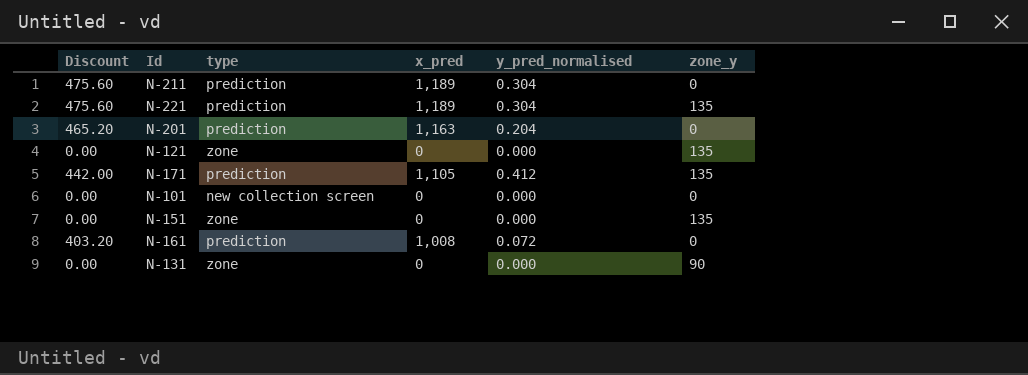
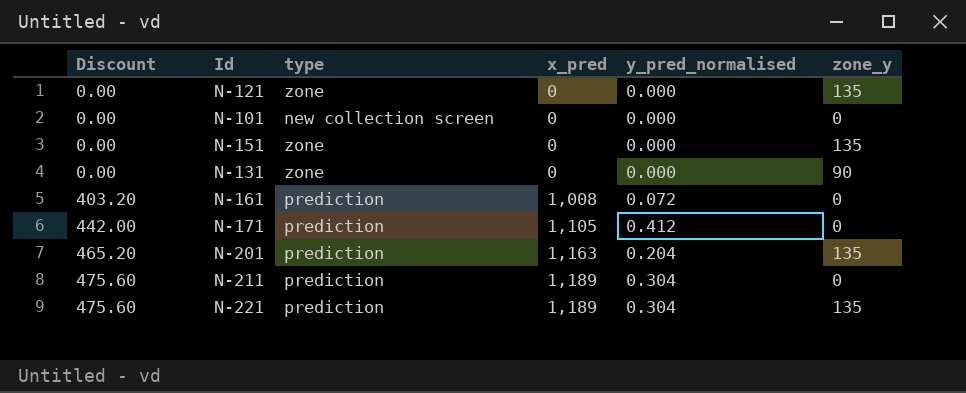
row order: none -> Discount ascending
N-171 | zone_y: 135 -> 0
N-201 | zone_y: 0 -> 135

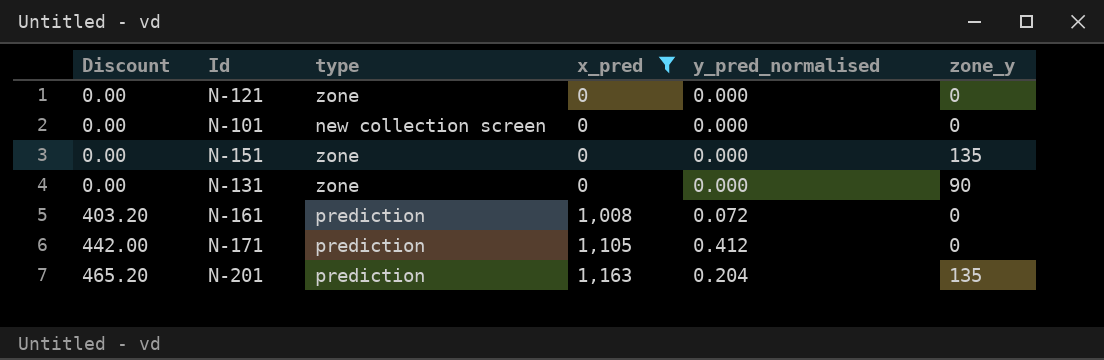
filter: none -> x_pred != 1,189
N-121 | zone_y: 135 -> 0

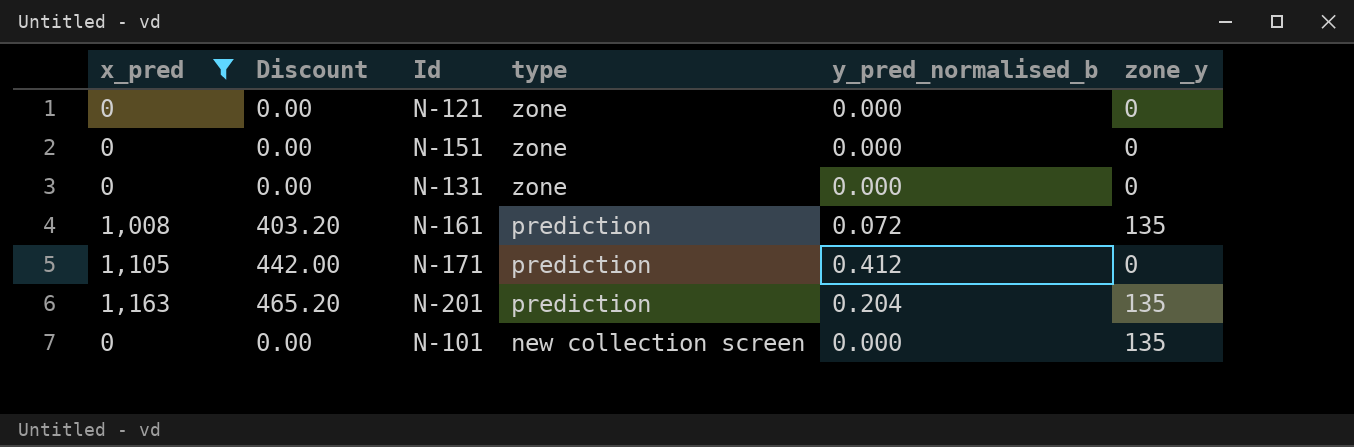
row order: Discount ascending -> type descending
column x_pred | position: 4 -> 1
column name: y_pred_normalised -> y_pred_normalised_b
N-151 | zone_y: 135 -> 0
N-131 | zone_y: 90 -> 0
N-161 | zone_y: 0 -> 135
N-101 | zone_y: 0 -> 135

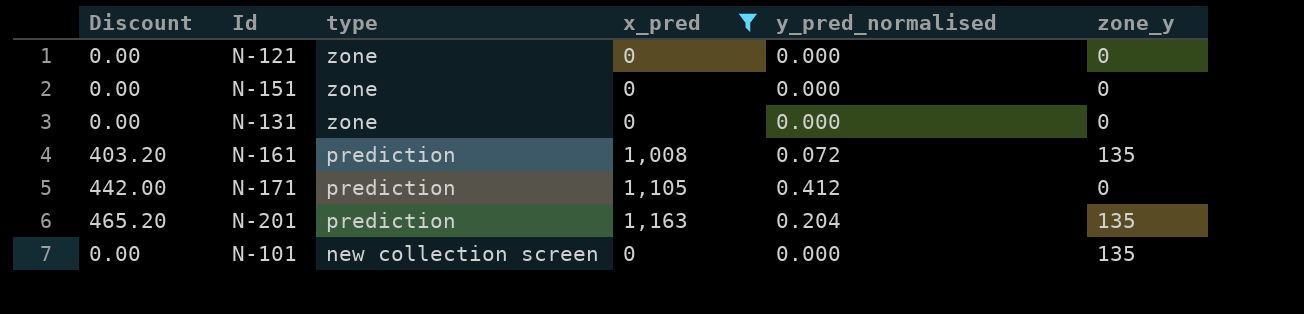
column x_pred | position: 1 -> 4
column name: y_pred_normalised_b -> y_pred_normalised

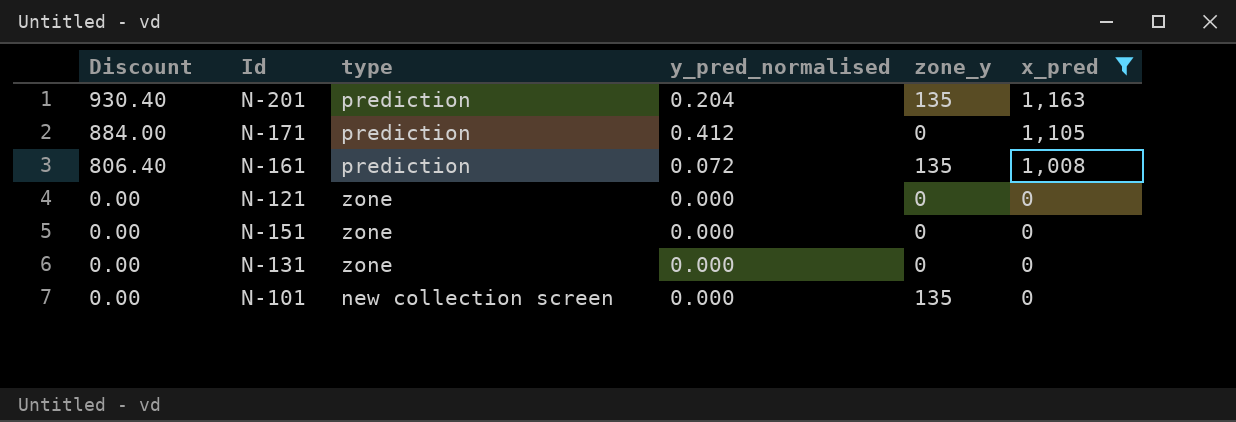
row order: type descending -> Discount descending
column Discount | formula: [x_pred] * 0.4 -> [x_pred] * 0.8
column x_pred | position: 4 -> 6

